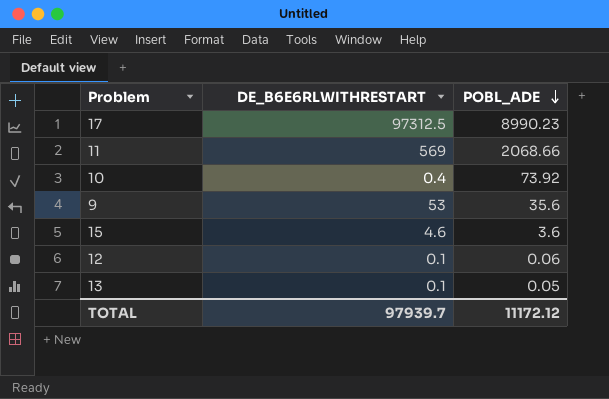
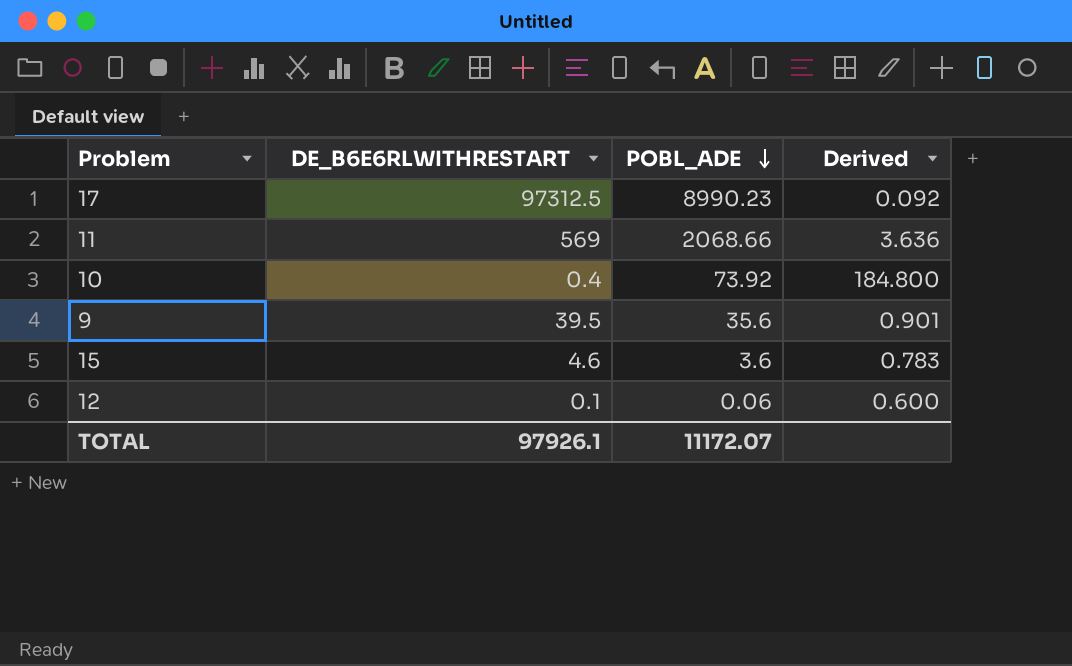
column Derived | formula: none -> [POBL_ADE] / [DE_B6E6RLWITHRESTART]
row 13: 0.1 | 0.05 -> none
9 | DE_B6E6RLWITHRESTART: 53 -> 39.5
TOTAL | DE_B6E6RLWITHRESTART: 97939.7 -> 97926.1
TOTAL | POBL_ADE: 11172.12 -> 11172.07

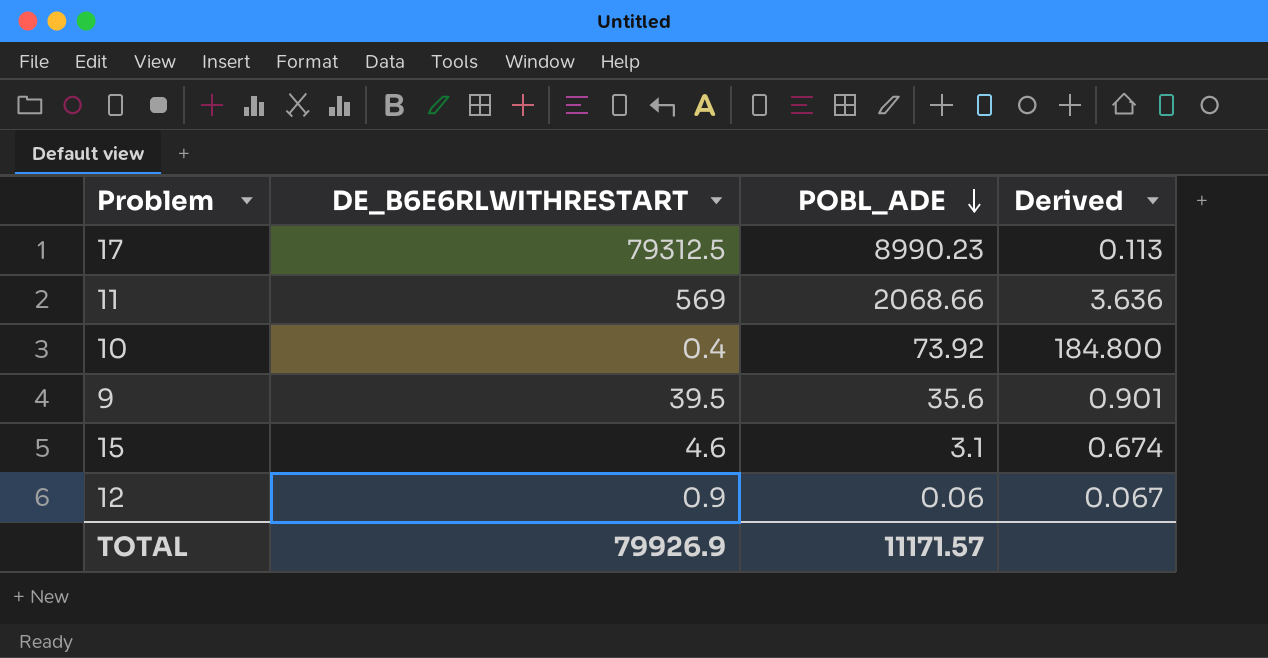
17 | DE_B6E6RLWITHRESTART: 97312.5 -> 79312.5
17 | Derived: 0.092 -> 0.113
15 | POBL_ADE: 3.6 -> 3.1
15 | Derived: 0.783 -> 0.674
12 | DE_B6E6RLWITHRESTART: 0.1 -> 0.9
12 | Derived: 0.600 -> 0.067
TOTAL | DE_B6E6RLWITHRESTART: 97926.1 -> 79926.9
TOTAL | POBL_ADE: 11172.07 -> 11171.57

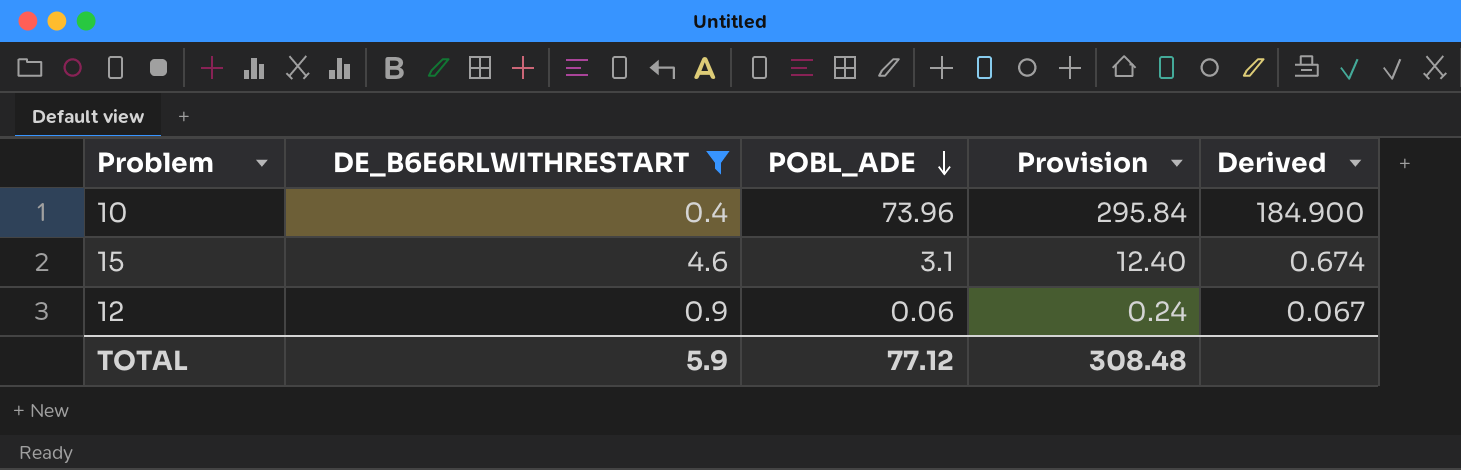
filter: none -> DE_B6E6RLWITHRESTART <= 4.6
column Provision | formula: none -> [POBL_ADE] * 4
10 | POBL_ADE: 73.92 -> 73.96
10 | Derived: 184.800 -> 184.900
TOTAL | DE_B6E6RLWITHRESTART: 79926.9 -> 5.9
TOTAL | POBL_ADE: 11171.57 -> 77.12

